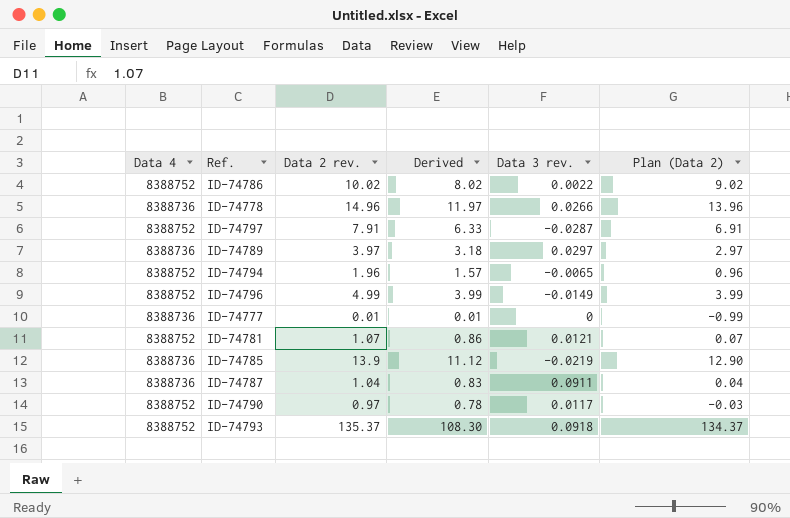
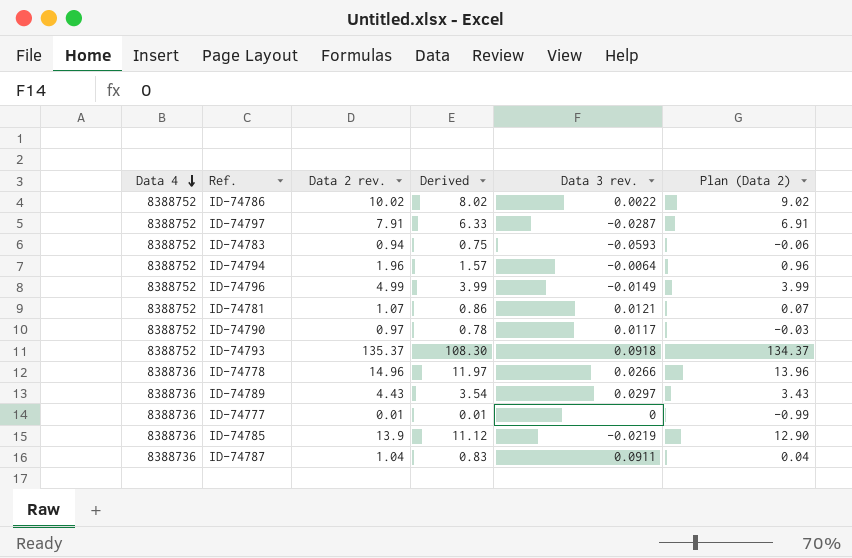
row order: none -> Data 4 descending
row ID-74783: none -> 8388752 | 0.94 | 0.75 | -0.0593 | -0.06
ID-74794 | Data 3 rev.: -0.0065 -> -0.0064
ID-74789 | Data 2 rev.: 3.97 -> 4.43
ID-74789 | Derived: 3.18 -> 3.54
ID-74789 | Plan (Data 2): 2.97 -> 3.43

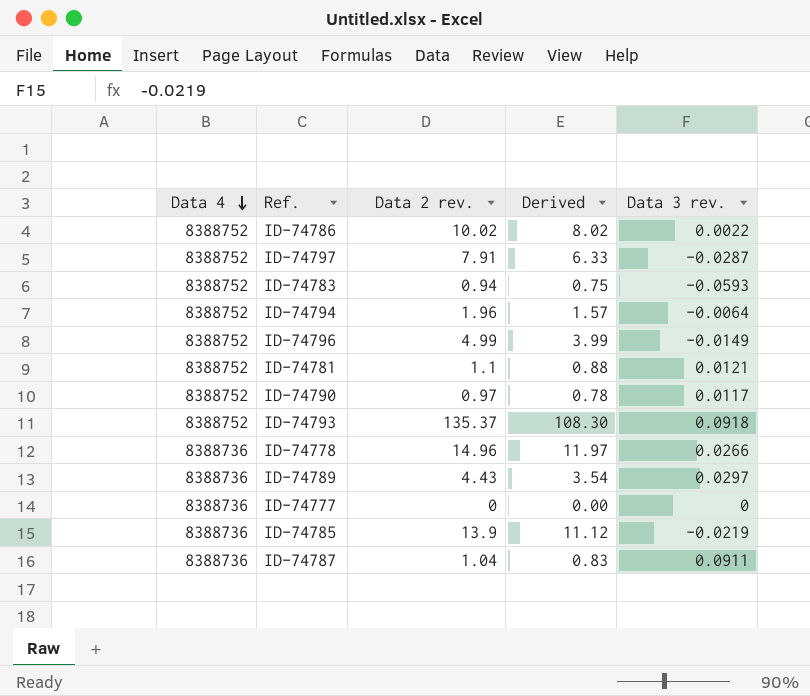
column Plan (Data 2) | formula: [Data 2 rev.] - 1 -> none
ID-74781 | Data 2 rev.: 1.07 -> 1.1
ID-74781 | Derived: 0.86 -> 0.88
ID-74777 | Data 2 rev.: 0.01 -> 0
ID-74777 | Derived: 0.01 -> 0.00

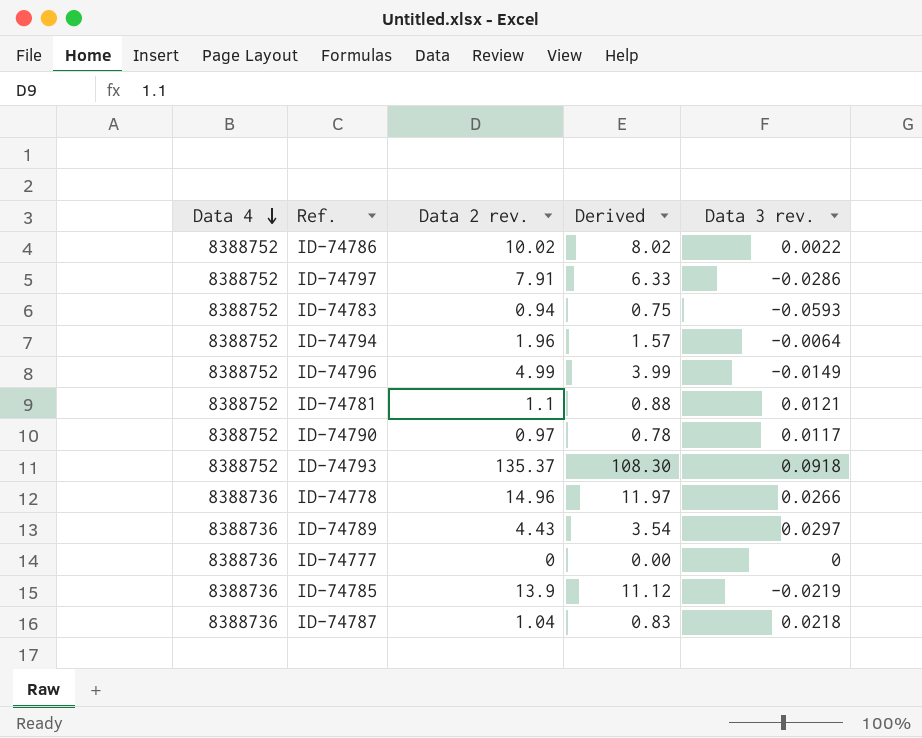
ID-74797 | Data 3 rev.: -0.0287 -> -0.0286
ID-74787 | Data 3 rev.: 0.0911 -> 0.0218

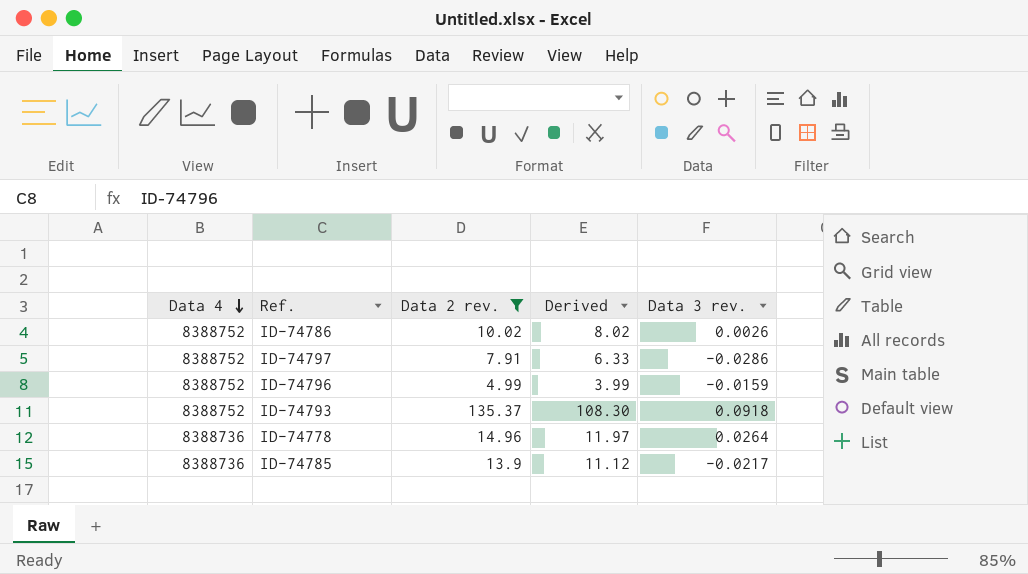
filter: none -> Data 2 rev. >= 4.99
ID-74786 | Data 3 rev.: 0.0022 -> 0.0026
ID-74796 | Data 3 rev.: -0.0149 -> -0.0159
ID-74778 | Data 3 rev.: 0.0266 -> 0.0264
ID-74785 | Data 3 rev.: -0.0219 -> -0.0217

